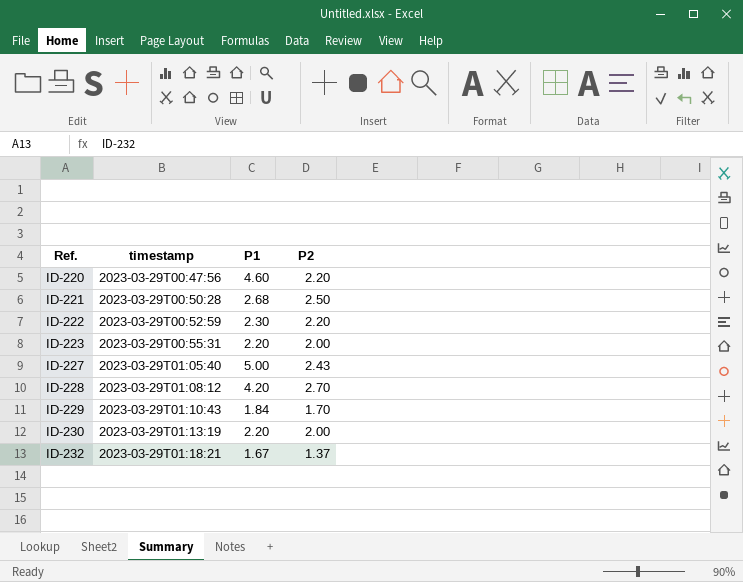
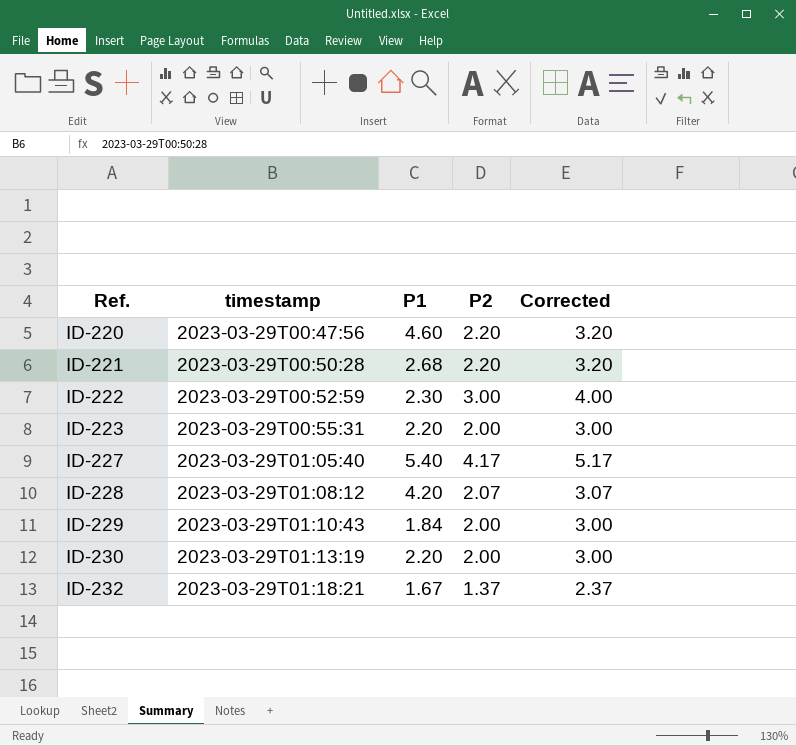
column Corrected | formula: none -> [P2] + 1
ID-221 | P2: 2.50 -> 2.20
ID-222 | P2: 2.20 -> 3.00
ID-227 | P1: 5.00 -> 5.40
ID-227 | P2: 2.43 -> 4.17
ID-228 | P2: 2.70 -> 2.07
ID-229 | P2: 1.70 -> 2.00

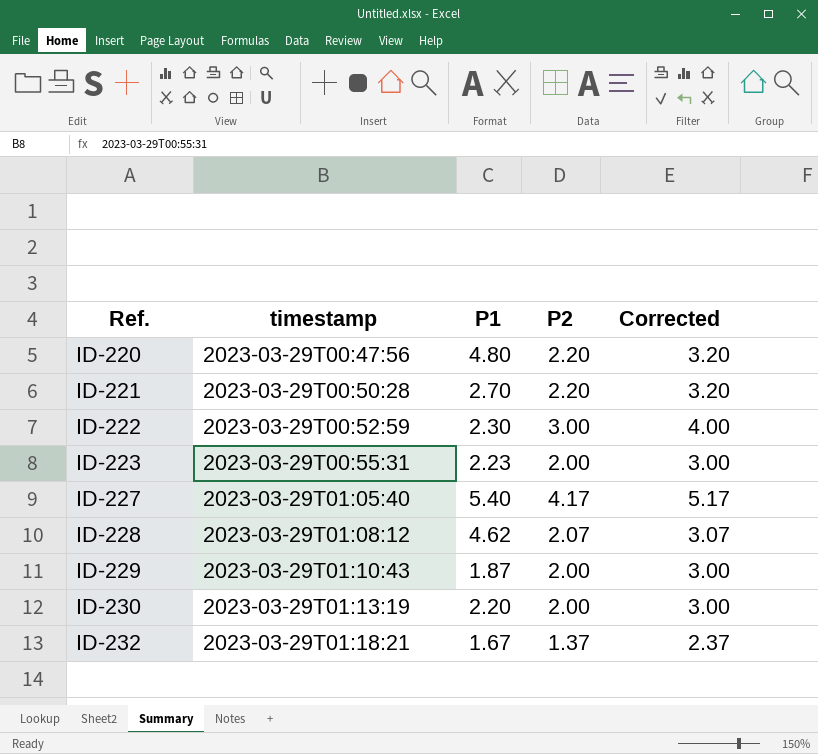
ID-220 | P1: 4.60 -> 4.80
ID-221 | P1: 2.68 -> 2.70
ID-223 | P1: 2.20 -> 2.23
ID-228 | P1: 4.20 -> 4.62
ID-229 | P1: 1.84 -> 1.87

